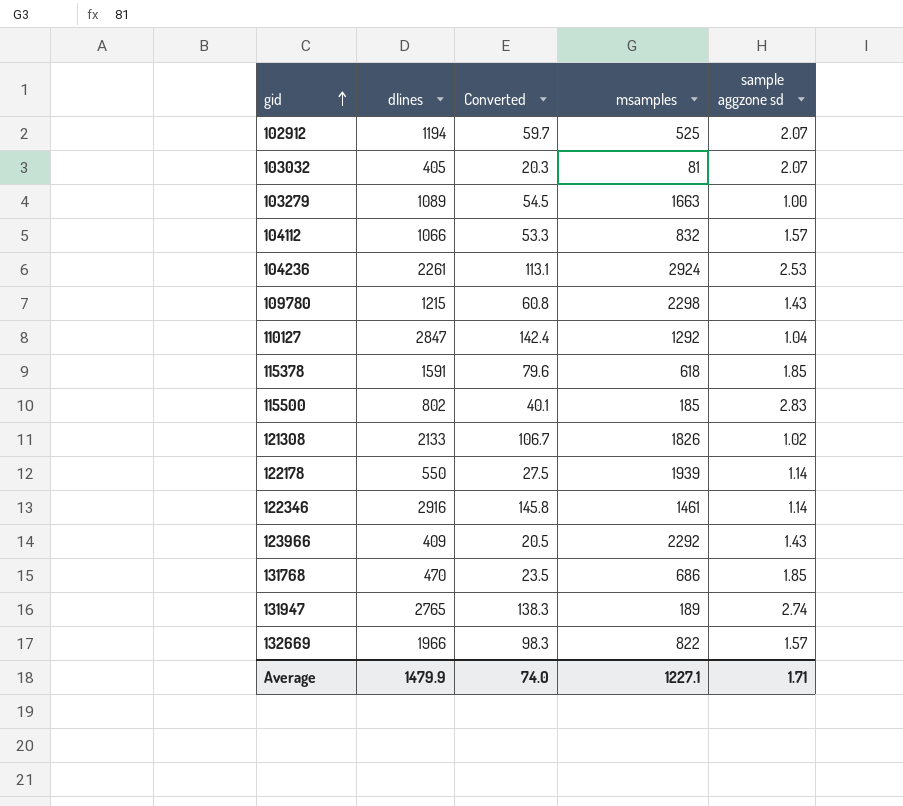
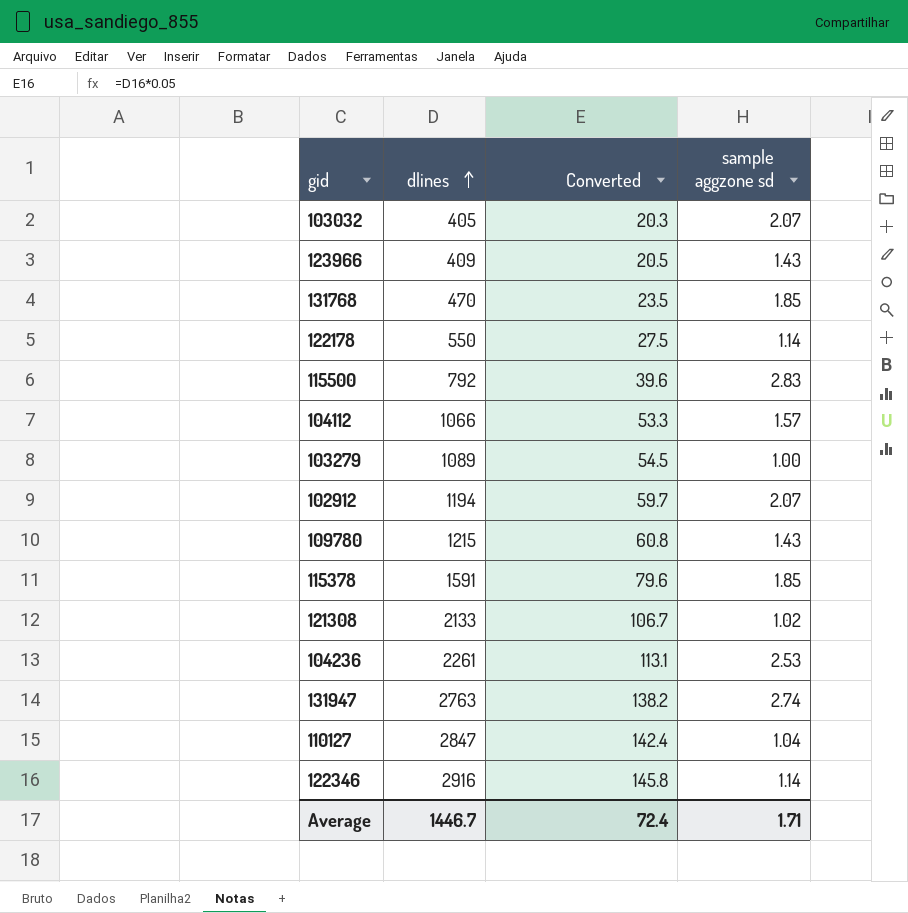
row order: gid ascending -> dlines ascending
column msamples | position: 4 -> none
row 132669: 1966 | 98.3 | 822 | 1.57 -> none
115500 | dlines: 802 -> 792
115500 | Converted: 40.1 -> 39.6
131947 | dlines: 2765 -> 2763
131947 | Converted: 138.3 -> 138.2
Average | dlines: 1479.9 -> 1446.7
Average | Converted: 74.0 -> 72.4

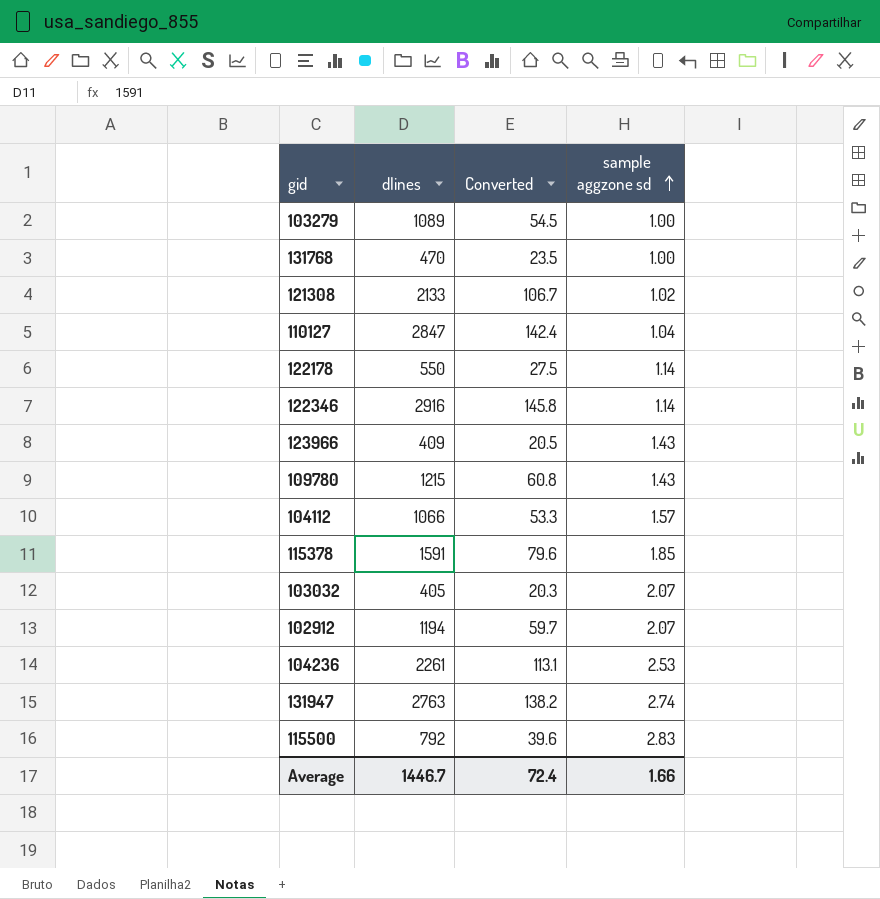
row order: dlines ascending -> sample aggzone sd ascending
131768 | sample aggzone sd: 1.85 -> 1.00
Average | sample aggzone sd: 1.71 -> 1.66

